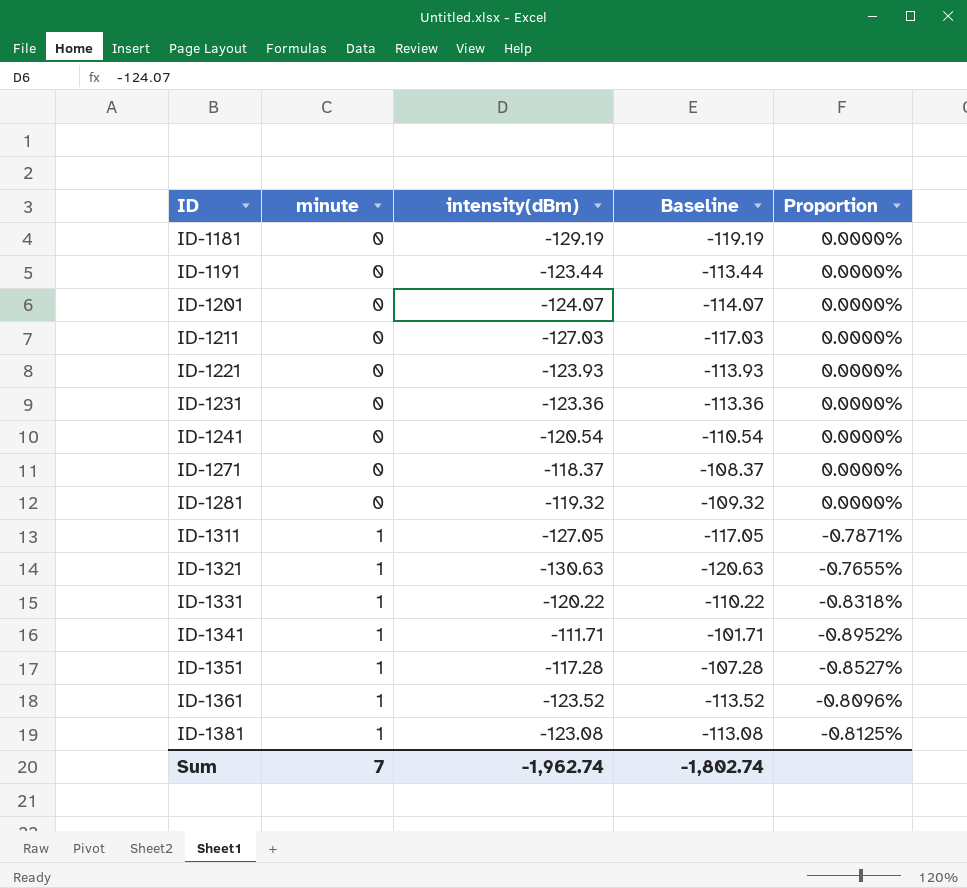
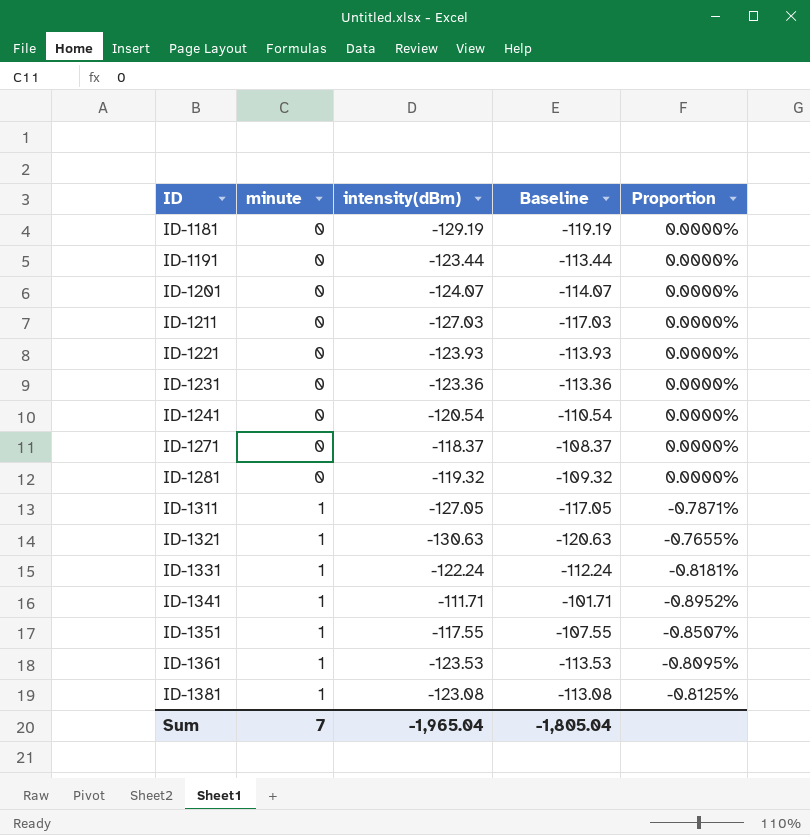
ID-1331 | intensity(dBm): -120.22 -> -122.24
ID-1331 | Baseline: -110.22 -> -112.24
ID-1331 | Proportion: -0.8318% -> -0.8181%
ID-1351 | intensity(dBm): -117.28 -> -117.55
ID-1351 | Baseline: -107.28 -> -107.55
ID-1351 | Proportion: -0.8527% -> -0.8507%
ID-1361 | intensity(dBm): -123.52 -> -123.53
ID-1361 | Baseline: -113.52 -> -113.53
ID-1361 | Proportion: -0.8096% -> -0.8095%
Sum | intensity(dBm): -1,962.74 -> -1,965.04
Sum | Baseline: -1,802.74 -> -1,805.04

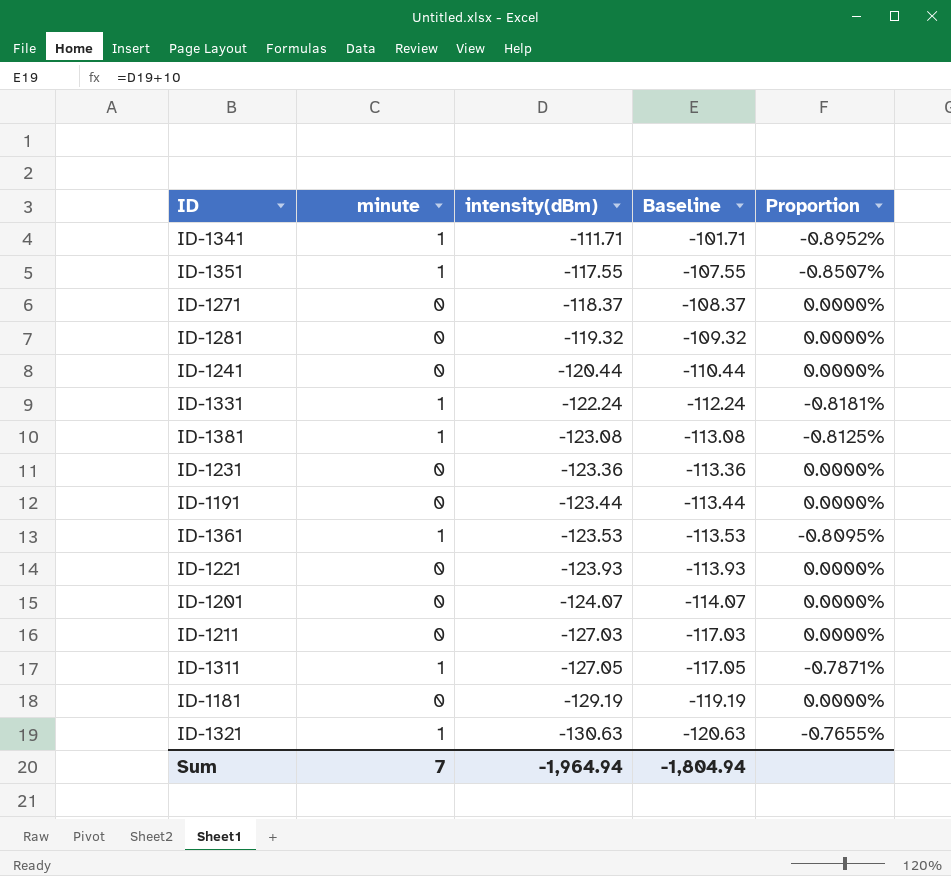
row order: ID ascending -> intensity(dBm) descending
ID-1241 | intensity(dBm): -120.54 -> -120.44
ID-1241 | Baseline: -110.54 -> -110.44
Sum | intensity(dBm): -1,965.04 -> -1,964.94
Sum | Baseline: -1,805.04 -> -1,804.94

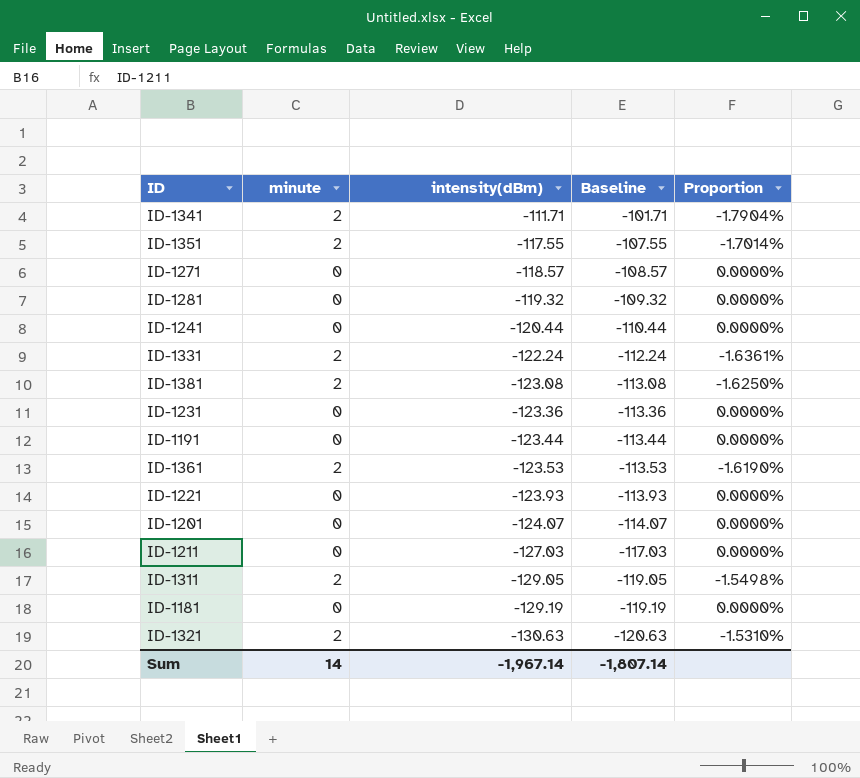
ID-1341 | minute: 1 -> 2
ID-1341 | Proportion: -0.8952% -> -1.7904%
ID-1351 | minute: 1 -> 2
ID-1351 | Proportion: -0.8507% -> -1.7014%
ID-1271 | intensity(dBm): -118.37 -> -118.57
ID-1271 | Baseline: -108.37 -> -108.57
ID-1331 | minute: 1 -> 2
ID-1331 | Proportion: -0.8181% -> -1.6361%
ID-1381 | minute: 1 -> 2
ID-1381 | Proportion: -0.8125% -> -1.6250%
ID-1361 | minute: 1 -> 2
ID-1361 | Proportion: -0.8095% -> -1.6190%
ID-1311 | minute: 1 -> 2
ID-1311 | intensity(dBm): -127.05 -> -129.05
ID-1311 | Baseline: -117.05 -> -119.05
ID-1311 | Proportion: -0.7871% -> -1.5498%
ID-1321 | minute: 1 -> 2
ID-1321 | Proportion: -0.7655% -> -1.5310%
Sum | minute: 7 -> 14
Sum | intensity(dBm): -1,964.94 -> -1,967.14
Sum | Baseline: -1,804.94 -> -1,807.14

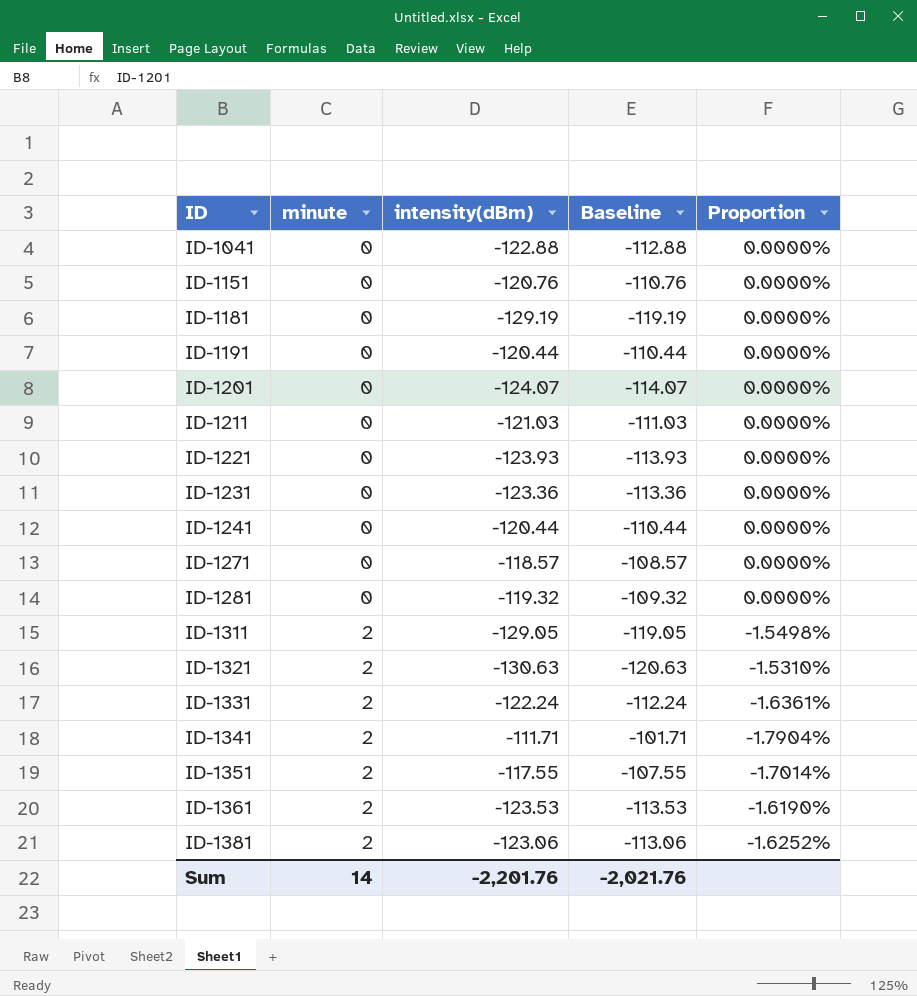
row order: intensity(dBm) descending -> ID ascending
row ID-1041: none -> 0 | -122.88 | -112.88 | 0.0000%
row ID-1151: none -> 0 | -120.76 | -110.76 | 0.0000%
ID-1191 | intensity(dBm): -123.44 -> -120.44
ID-1191 | Baseline: -113.44 -> -110.44
ID-1211 | intensity(dBm): -127.03 -> -121.03
ID-1211 | Baseline: -117.03 -> -111.03
ID-1381 | intensity(dBm): -123.08 -> -123.06
ID-1381 | Baseline: -113.08 -> -113.06
ID-1381 | Proportion: -1.6250% -> -1.6252%
Sum | intensity(dBm): -1,967.14 -> -2,201.76
Sum | Baseline: -1,807.14 -> -2,021.76

